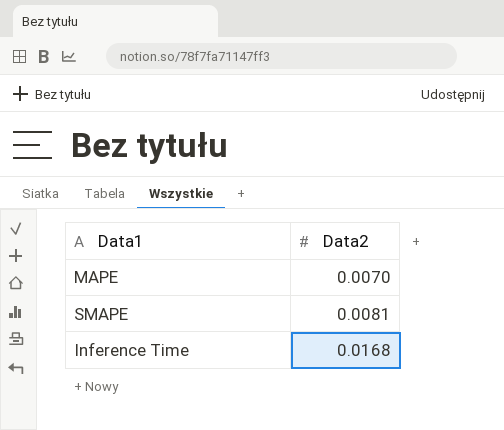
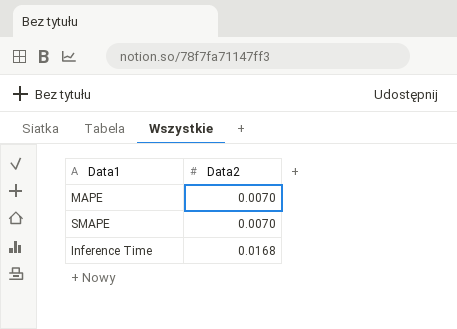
SMAPE | Data2: 0.0081 -> 0.0070

